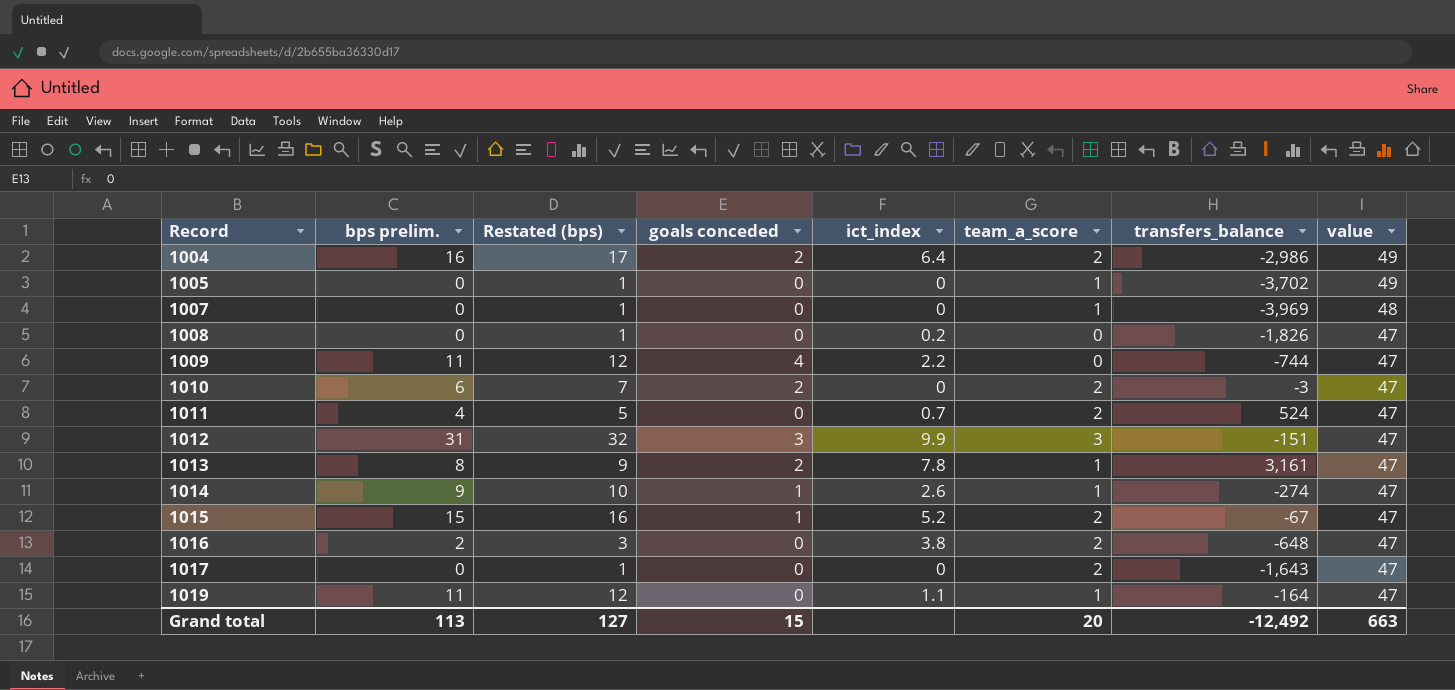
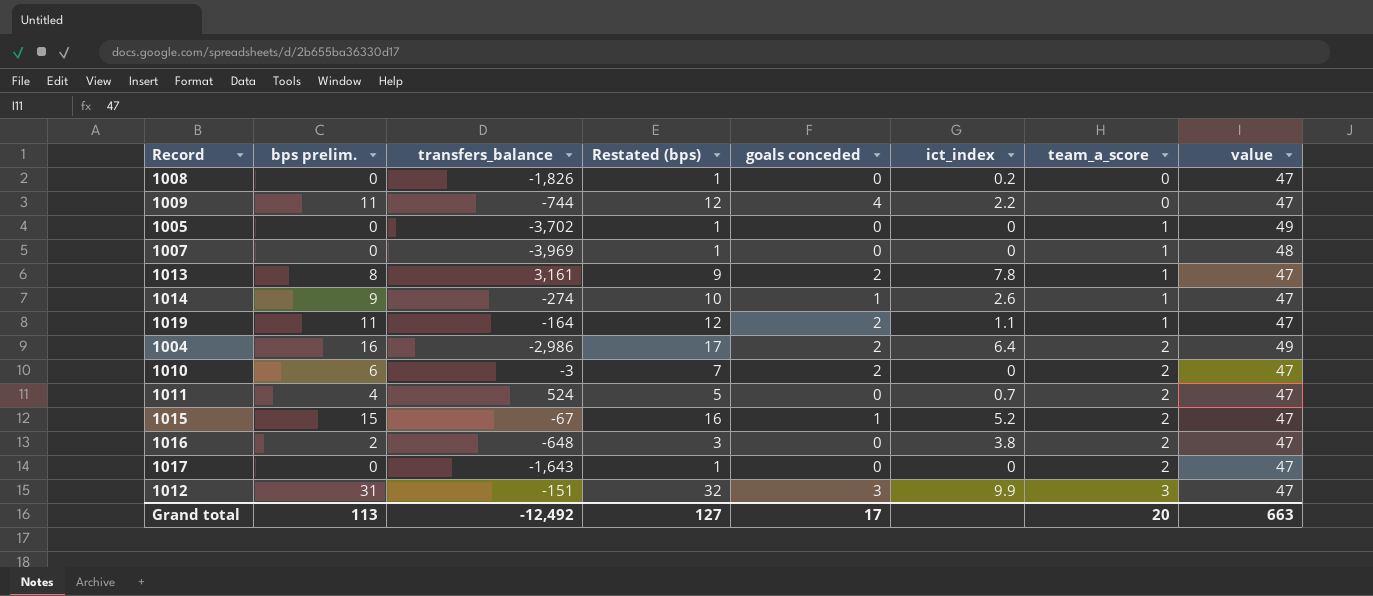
row order: Record ascending -> team_a_score ascending
column transfers_balance | position: 7 -> 3
1019 | goals conceded: 0 -> 2
Grand total | goals conceded: 15 -> 17

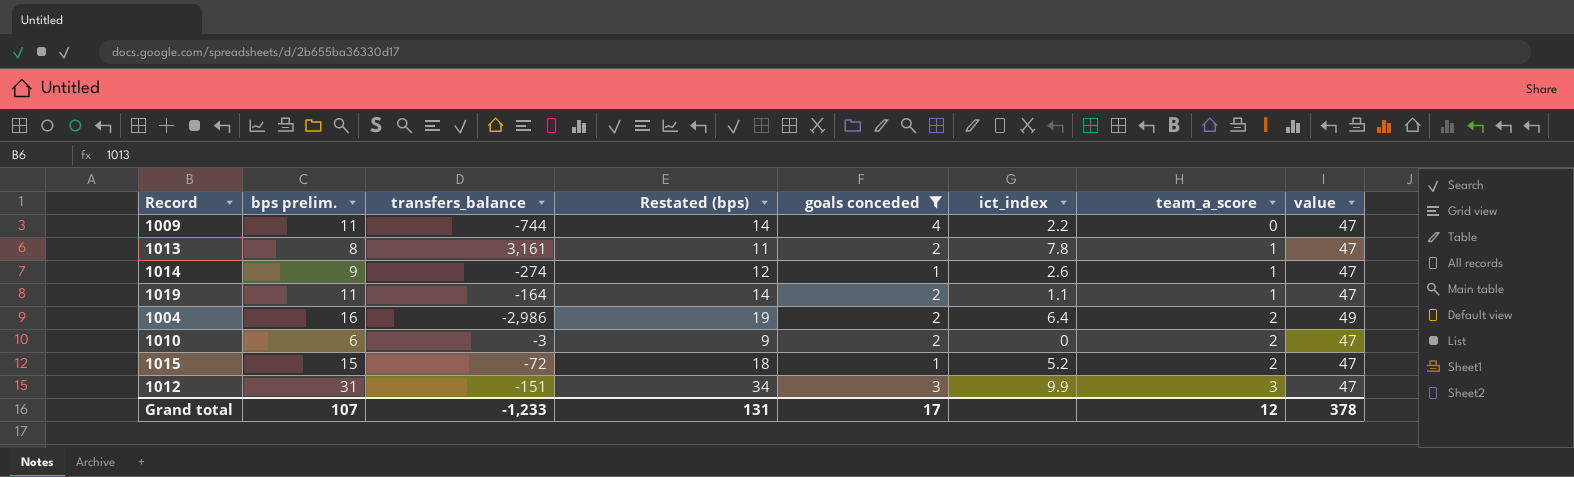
filter: none -> goals conceded != 0
column Restated (bps) | formula: [bps prelim.] + 1 -> [bps prelim.] + 3
1015 | transfers_balance: -67 -> -72
Grand total | bps prelim.: 113 -> 107
Grand total | transfers_balance: -12,492 -> -1,233
Grand total | Restated (bps): 127 -> 131
Grand total | team_a_score: 20 -> 12
Grand total | value: 663 -> 378

